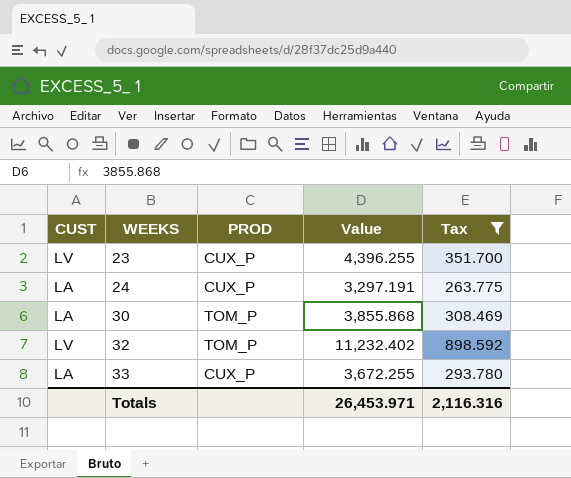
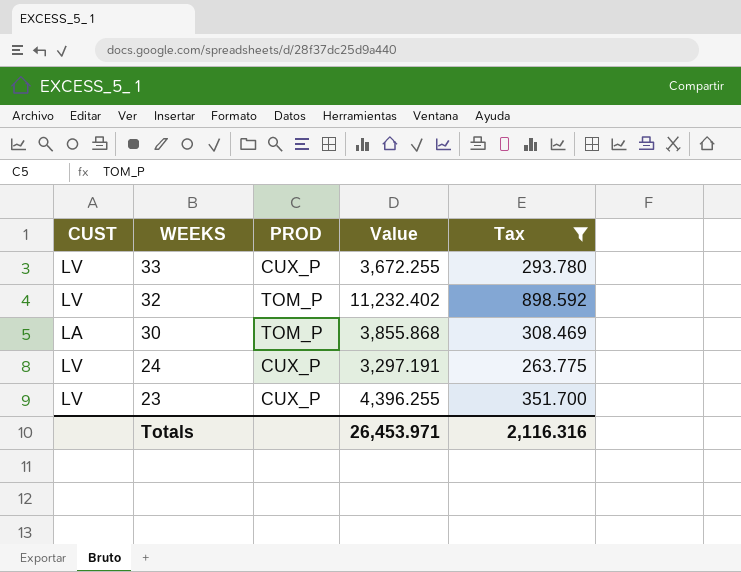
row order: WEEKS ascending -> WEEKS descending
33 | CUST: LA -> LV
24 | CUST: LA -> LV

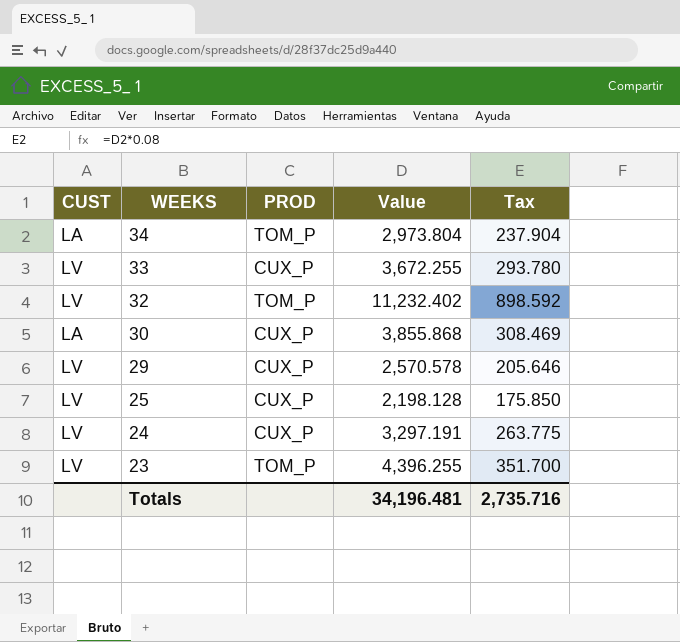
filter: Tax >= 263.775 -> none
30 | PROD: TOM_P -> CUX_P
23 | PROD: CUX_P -> TOM_P
Totals | Value: 26,453.971 -> 34,196.481
Totals | Tax: 2,116.316 -> 2,735.716

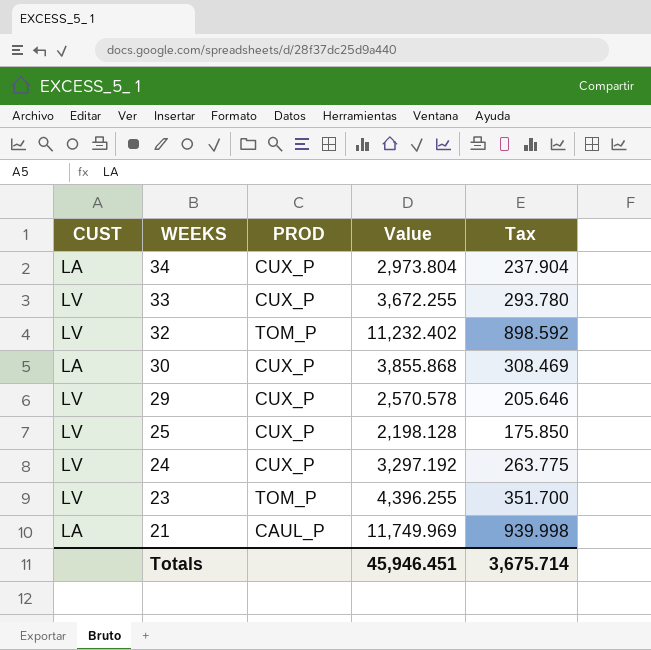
34 | PROD: TOM_P -> CUX_P
24 | Value: 3,297.191 -> 3,297.192
row 21: none -> LA | CAUL_P | 11,749.969 | 939.998
Totals | Value: 34,196.481 -> 45,946.451
Totals | Tax: 2,735.716 -> 3,675.714

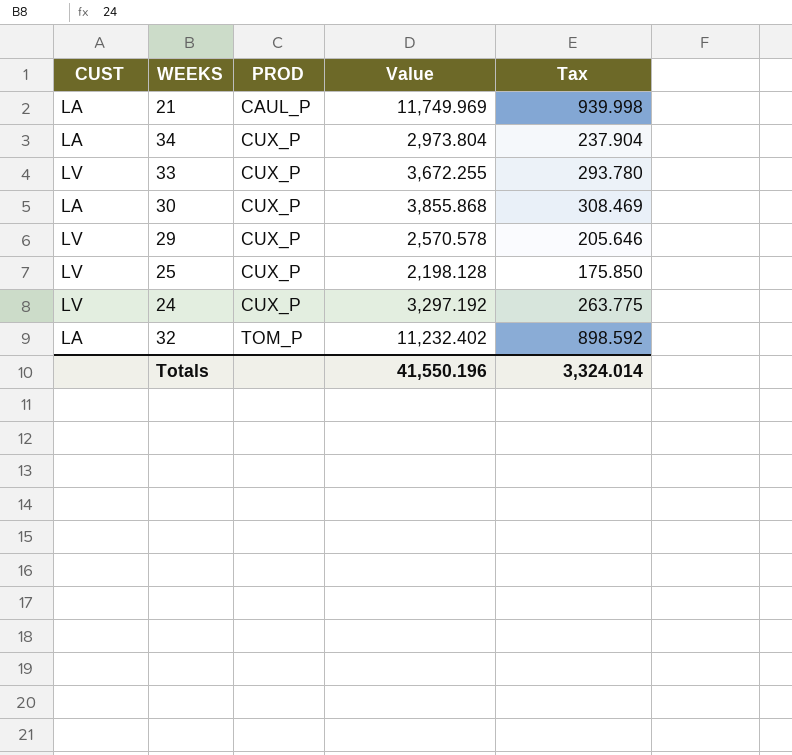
row order: WEEKS descending -> PROD ascending
row 23: LV | TOM_P | 4,396.255 | 351.700 -> none
32 | CUST: LV -> LA
Totals | Value: 45,946.451 -> 41,550.196
Totals | Tax: 3,675.714 -> 3,324.014

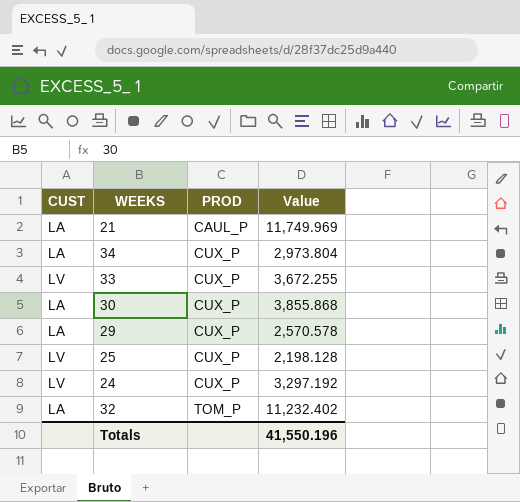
column Tax | formula: [Value] * 0.08 -> none
29 | CUST: LV -> LA

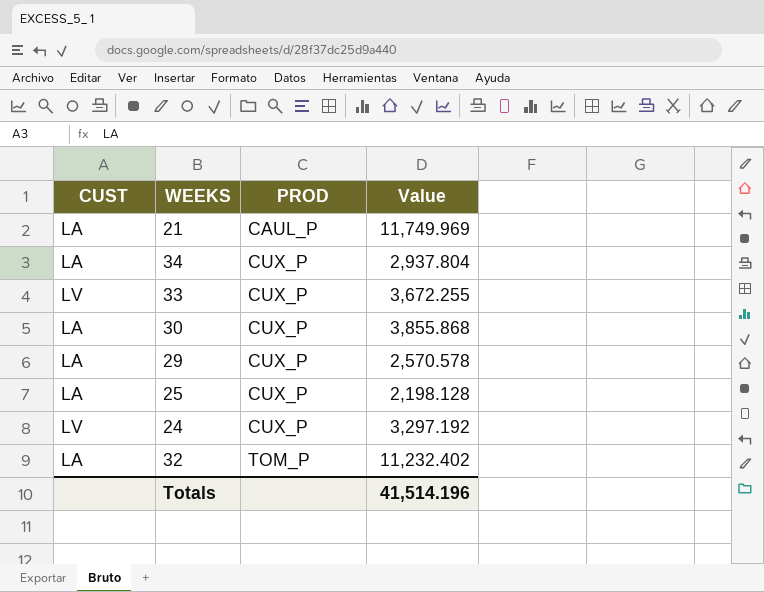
34 | Value: 2,973.804 -> 2,937.804
25 | CUST: LV -> LA
Totals | Value: 41,550.196 -> 41,514.196

